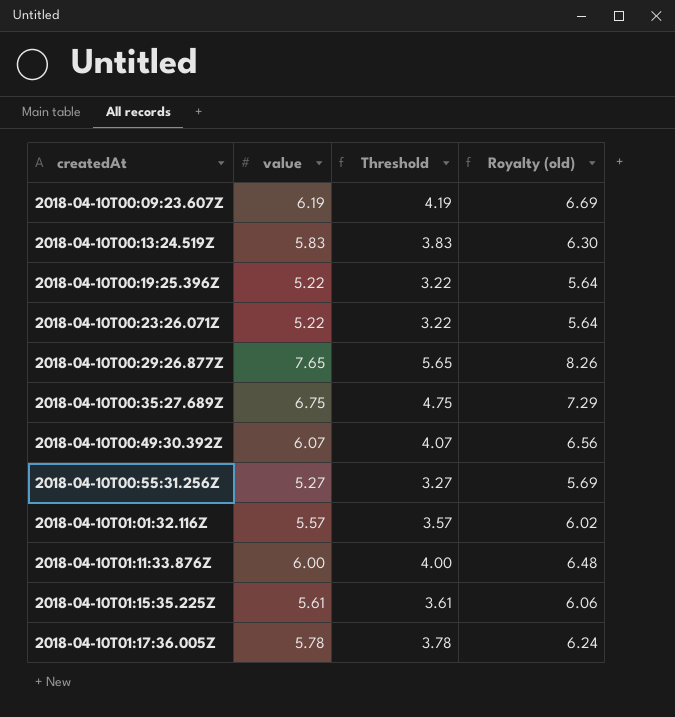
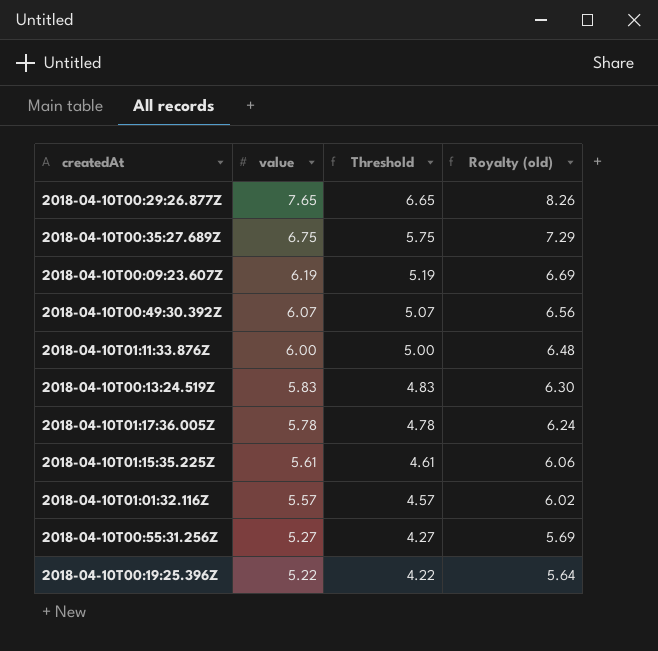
row order: createdAt ascending -> value descending
column Threshold | formula: [value] - 2 -> [value] - 1
row 2018-04-10T00:23:26.071Z: 5.22 | 3.22 | 5.64 -> none

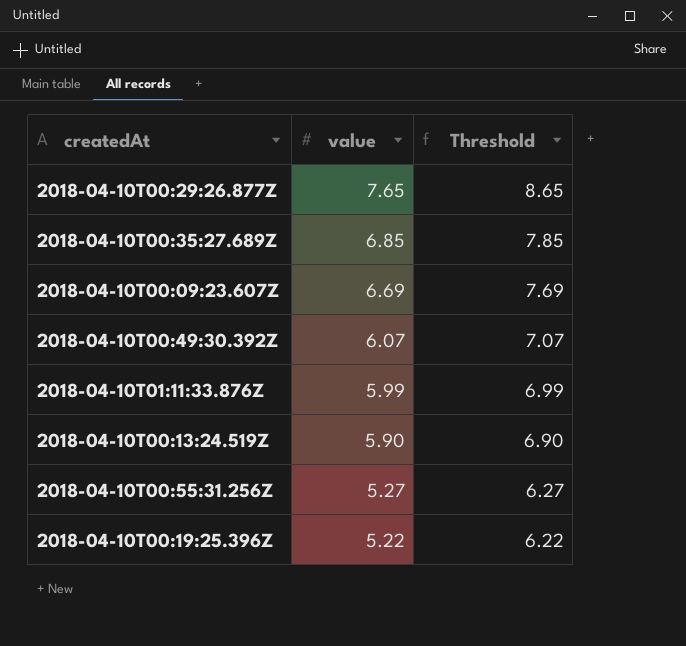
column Royalty (old) | formula: [value] * 1.08 -> none
column Threshold | formula: [value] - 1 -> [value] + 1
row 2018-04-10T01:17:36.005Z: 5.78 | 4.78 | 6.24 -> none
row 2018-04-10T01:15:35.225Z: 5.61 | 4.61 | 6.06 -> none
row 2018-04-10T01:01:32.116Z: 5.57 | 4.57 | 6.02 -> none
2018-04-10T00:35:27.689Z | value: 6.75 -> 6.85
2018-04-10T00:09:23.607Z | value: 6.19 -> 6.69
2018-04-10T01:11:33.876Z | value: 6.00 -> 5.99
2018-04-10T00:13:24.519Z | value: 5.83 -> 5.90

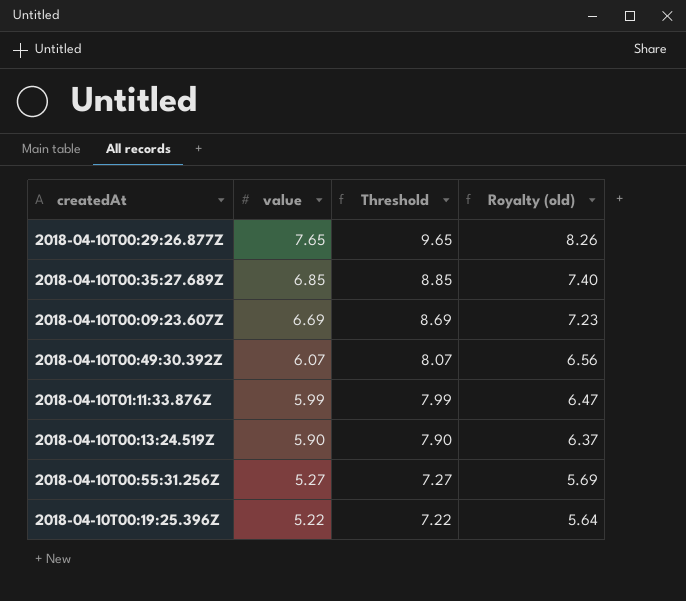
column Threshold | formula: [value] + 1 -> [value] + 2
column Royalty (old) | formula: none -> [value] * 1.08

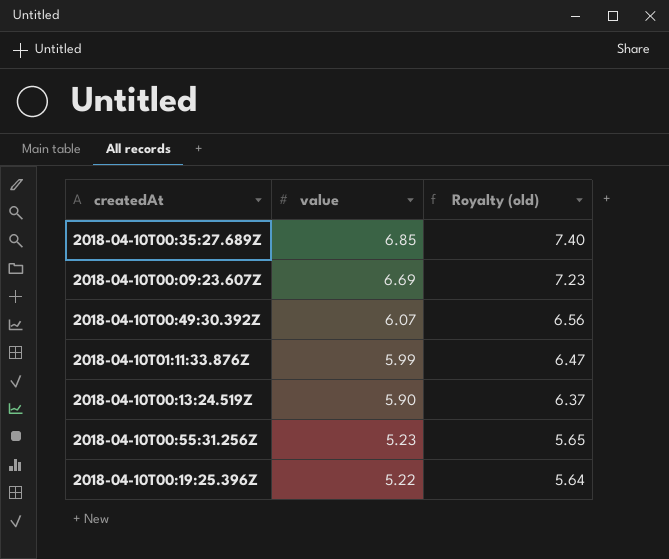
column Threshold | formula: [value] + 2 -> none
row 2018-04-10T00:29:26.877Z: 7.65 | 9.65 | 8.26 -> none
2018-04-10T00:55:31.256Z | value: 5.27 -> 5.23
2018-04-10T00:55:31.256Z | Royalty (old): 5.69 -> 5.65

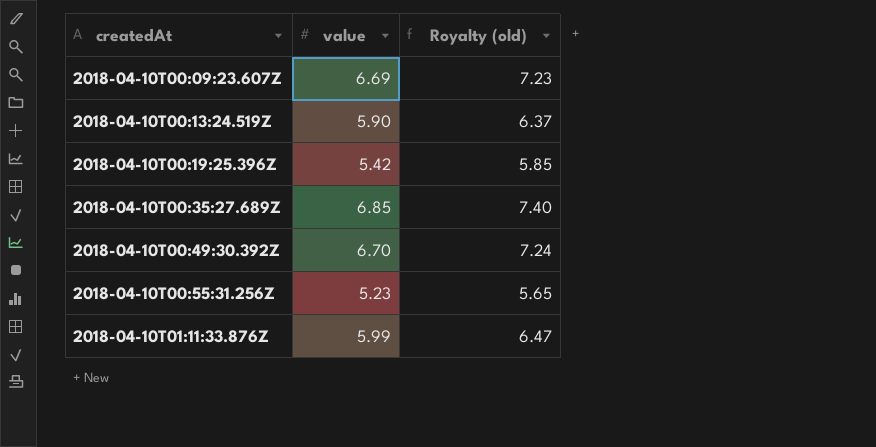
row order: value descending -> createdAt ascending
2018-04-10T00:19:25.396Z | value: 5.22 -> 5.42
2018-04-10T00:19:25.396Z | Royalty (old): 5.64 -> 5.85
2018-04-10T00:49:30.392Z | value: 6.07 -> 6.70
2018-04-10T00:49:30.392Z | Royalty (old): 6.56 -> 7.24

